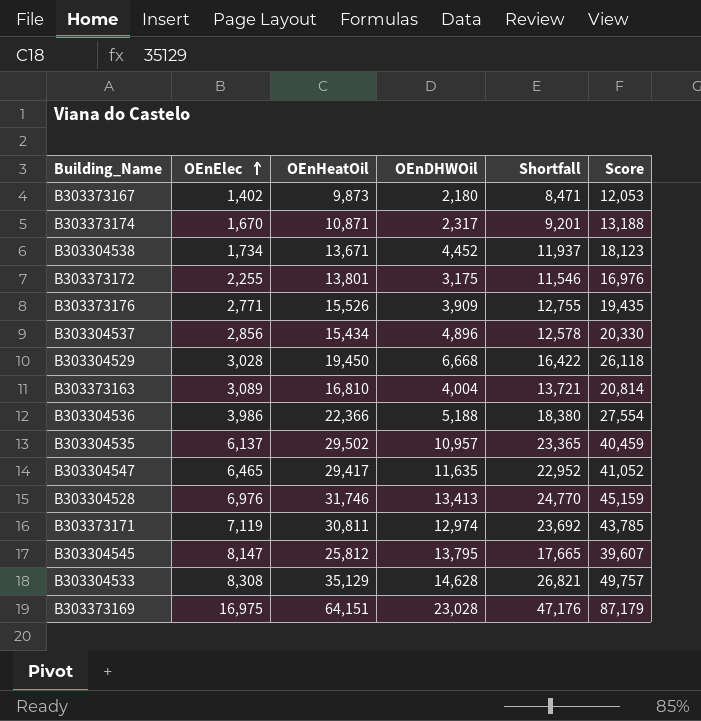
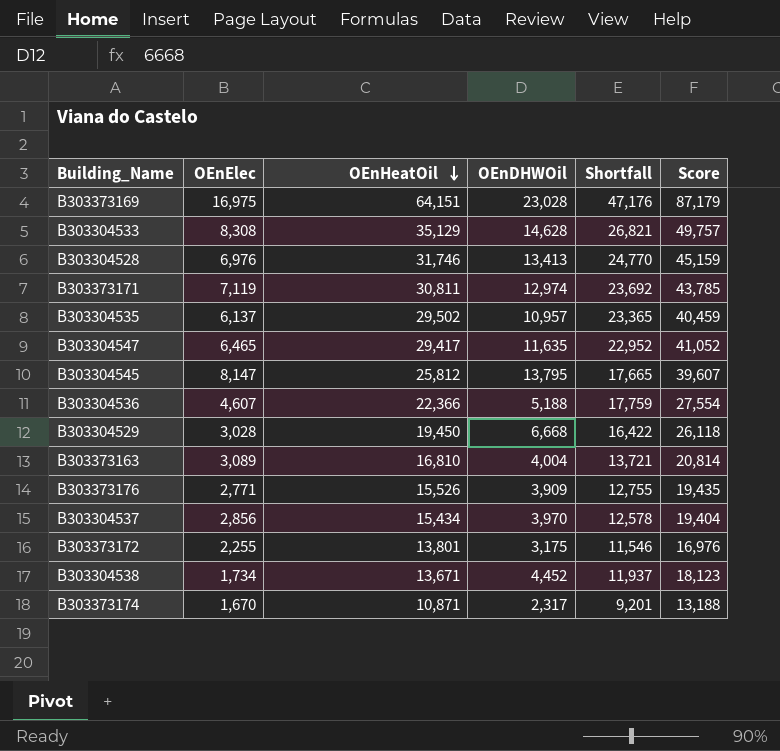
row order: OEnElec ascending -> OEnHeatOil descending
row B303373167: 1,402 | 9,873 | 2,180 | 8,471 | 12,053 -> none
B303304536 | OEnElec: 3,986 -> 4,607
B303304536 | Shortfall: 18,380 -> 17,759
B303304537 | OEnDHWOil: 4,896 -> 3,970
B303304537 | Score: 20,330 -> 19,404

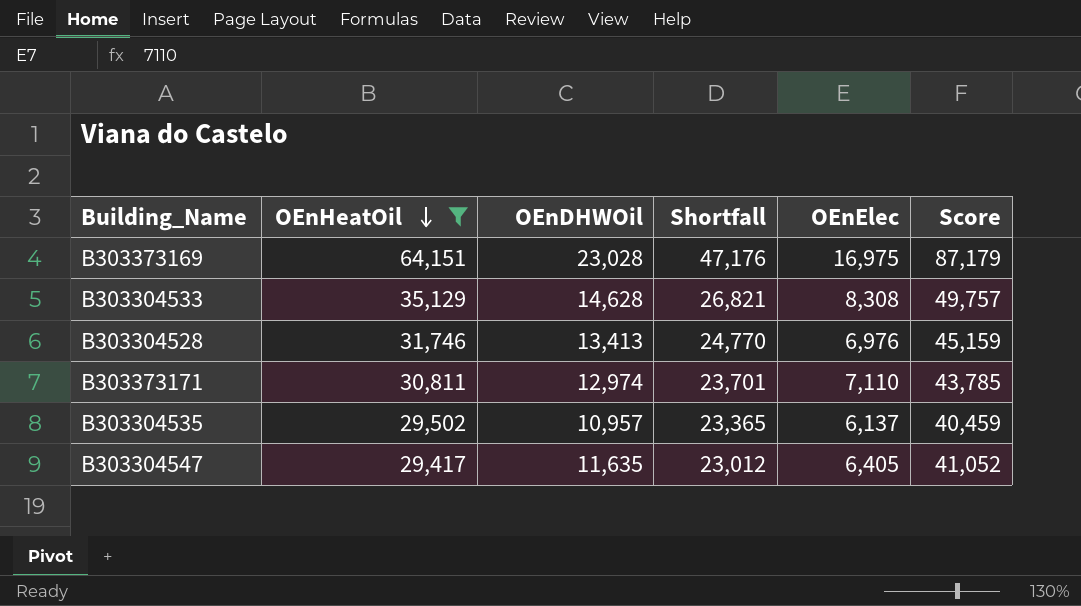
filter: none -> OEnHeatOil >= 29,417
column OEnElec | position: 2 -> 5
B303373171 | Shortfall: 23,692 -> 23,701
B303373171 | OEnElec: 7,119 -> 7,110
B303304547 | Shortfall: 22,952 -> 23,012
B303304547 | OEnElec: 6,465 -> 6,405

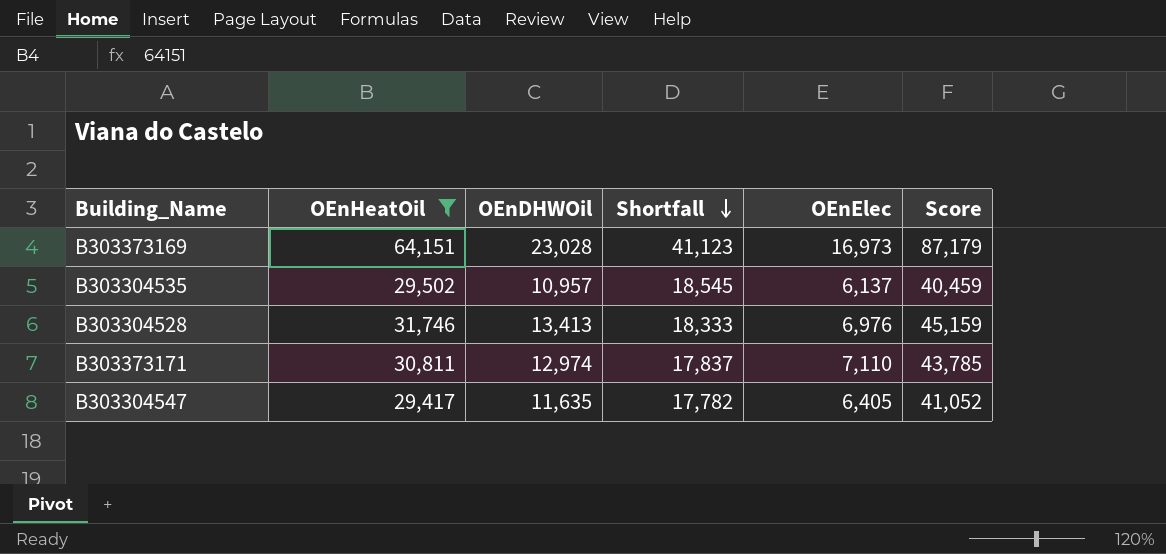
row order: OEnHeatOil descending -> Shortfall descending
column Shortfall | formula: [OEnHeatOil] - [OEnElec] -> [OEnHeatOil] - [OEnDHWOil]
row B303304533: 35,129 | 14,628 | 26,821 | 8,308 | 49,757 -> none
B303373169 | OEnElec: 16,975 -> 16,973

